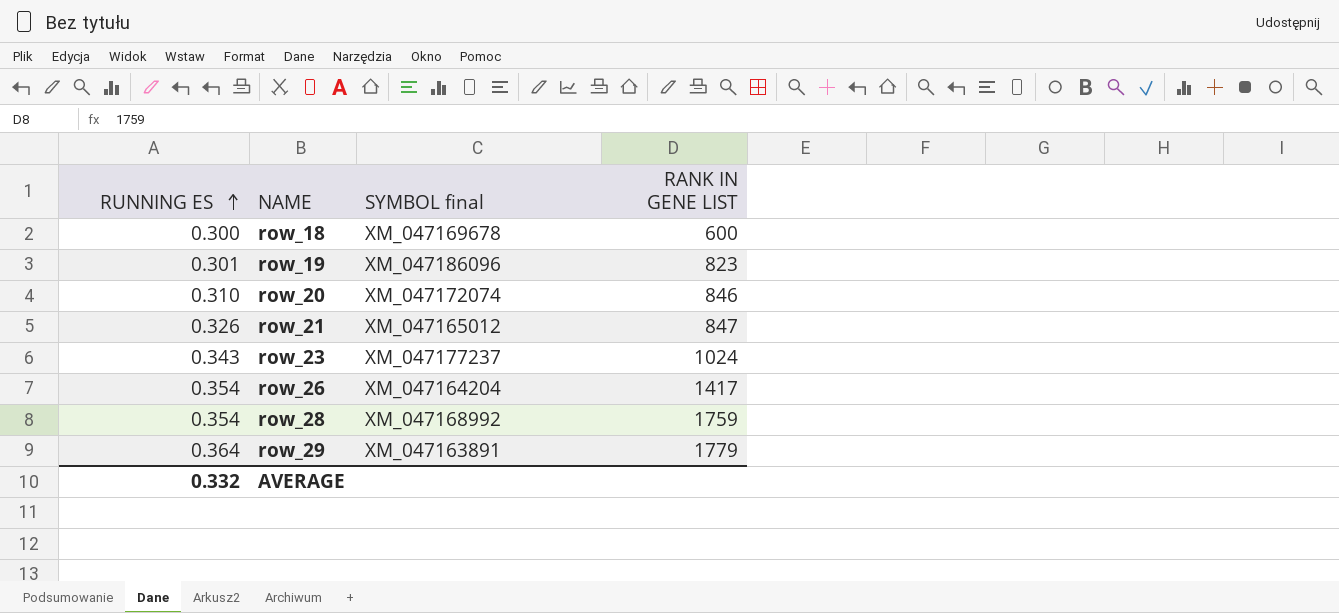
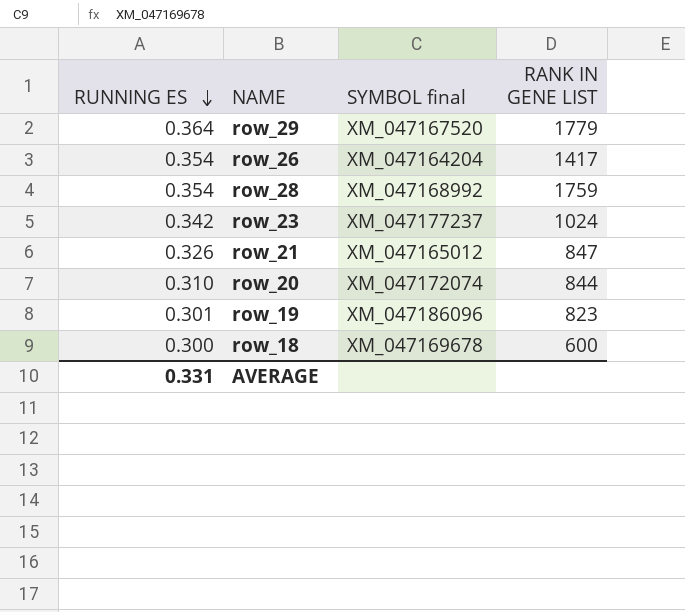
row order: RUNNING ES ascending -> RUNNING ES descending
row_29 | SYMBOL final: XM_047163891 -> XM_047167520
row_23 | RUNNING ES: 0.343 -> 0.342
row_20 | RANK IN GENE LIST: 846 -> 844
AVERAGE | RUNNING ES: 0.332 -> 0.331

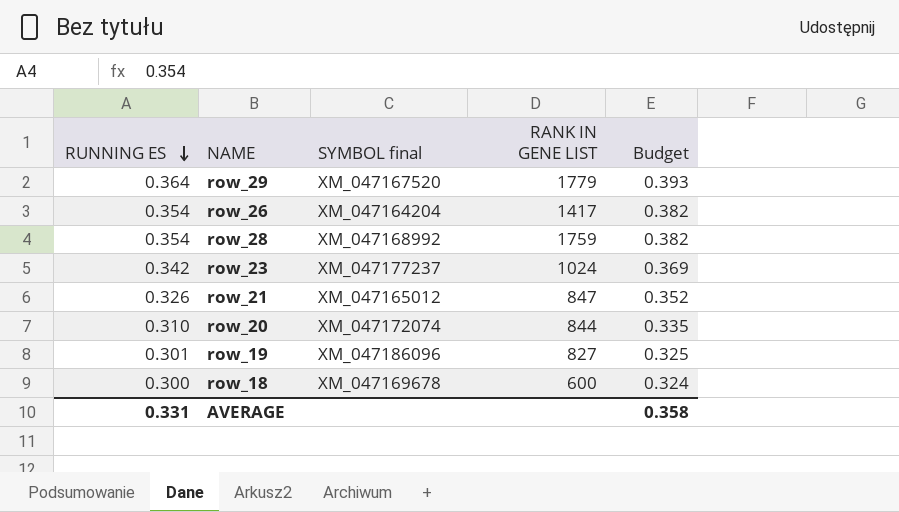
column Budget | formula: none -> [RUNNING ES] * 1.08
row_19 | RANK IN GENE LIST: 823 -> 827

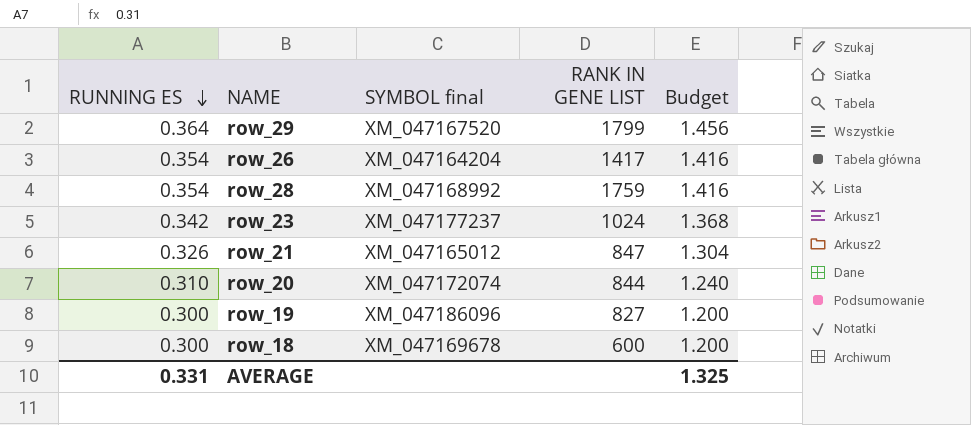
column Budget | formula: [RUNNING ES] * 1.08 -> [RUNNING ES] * 4
row_29 | RANK IN GENE LIST: 1779 -> 1799
row_19 | RUNNING ES: 0.301 -> 0.300
AVERAGE | Budget: 0.358 -> 1.325

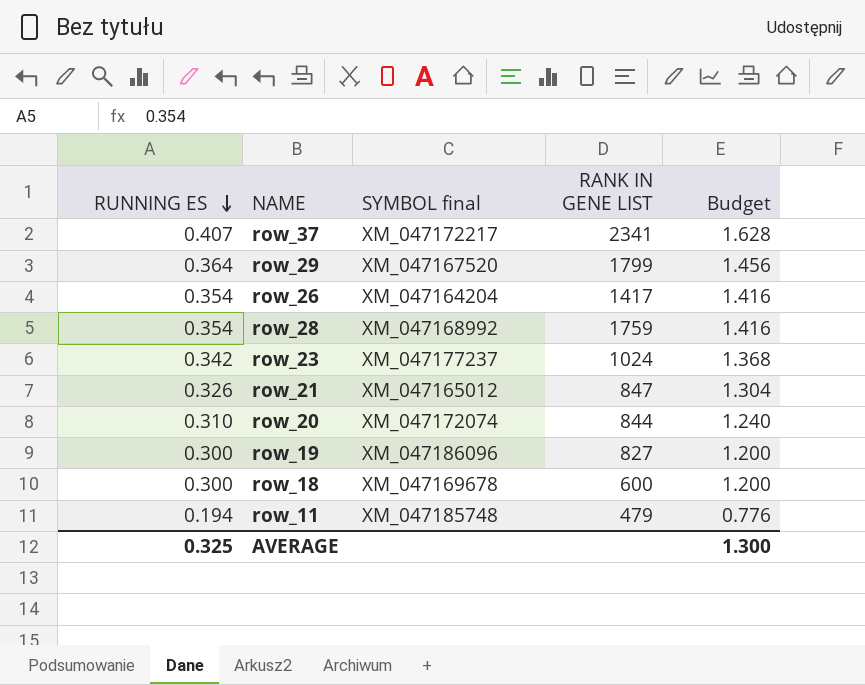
row row_37: none -> 0.407 | XM_047172217 | 2341 | 1.628
row row_11: none -> 0.194 | XM_047185748 | 479 | 0.776
AVERAGE | RUNNING ES: 0.331 -> 0.325
AVERAGE | Budget: 1.325 -> 1.300

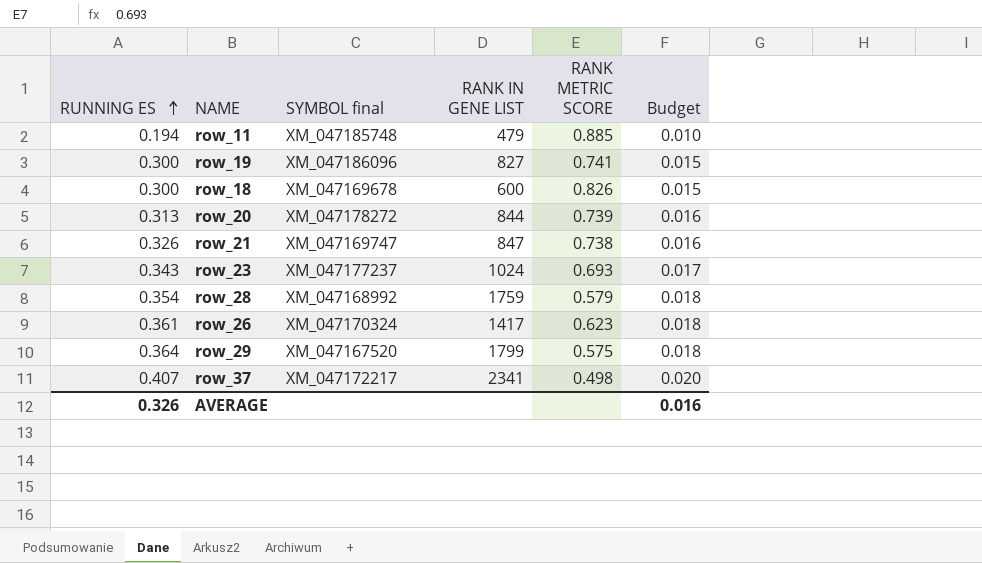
row order: RUNNING ES descending -> RUNNING ES ascending
column RANK METRIC SCORE | position: none -> 5
column Budget | formula: [RUNNING ES] * 4 -> [RUNNING ES] * 0.05
row_20 | RUNNING ES: 0.310 -> 0.313
row_20 | SYMBOL final: XM_047172074 -> XM_047178272
row_21 | SYMBOL final: XM_047165012 -> XM_047169747
row_23 | RUNNING ES: 0.342 -> 0.343
row_26 | RUNNING ES: 0.354 -> 0.361
row_26 | SYMBOL final: XM_047164204 -> XM_047170324
AVERAGE | RUNNING ES: 0.325 -> 0.326
AVERAGE | Budget: 1.300 -> 0.016

